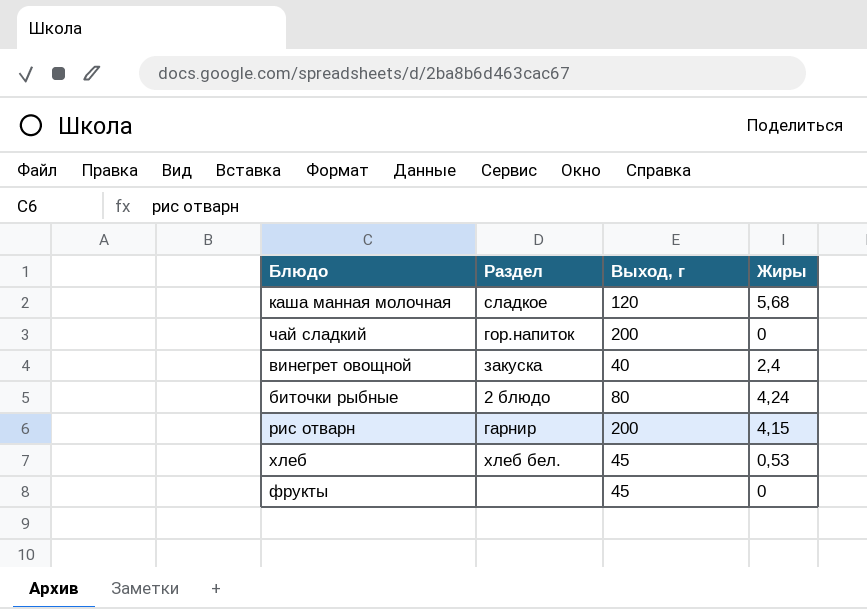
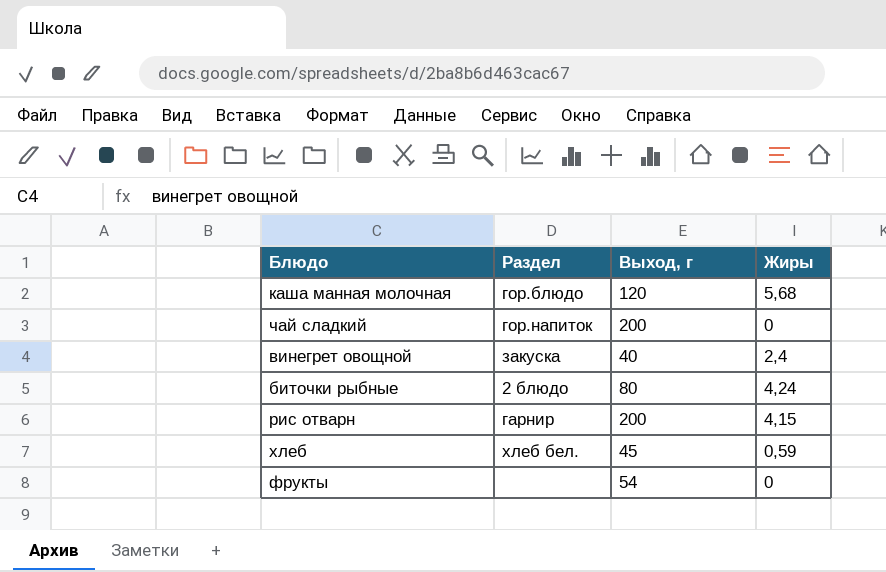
каша манная молочная | Раздел: сладкое -> гор.блюдо
хлеб | Жиры: 0,53 -> 0,59
фрукты | Выход, г: 45 -> 54

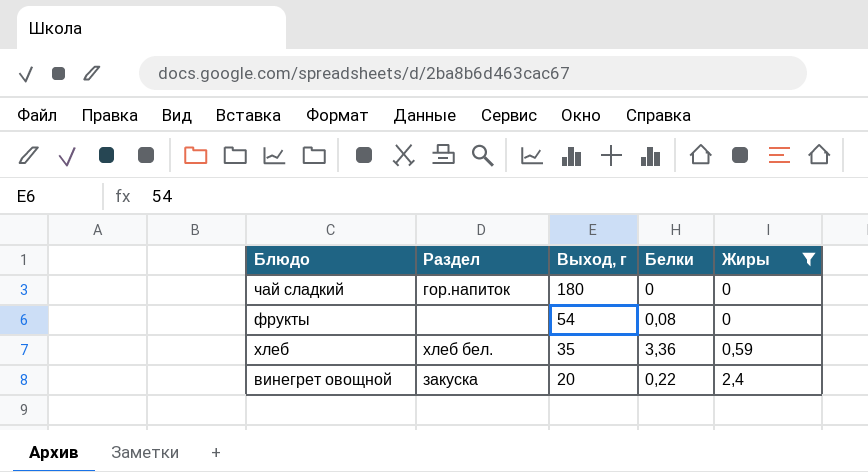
filter: none -> Жиры <= 2,4
row order: none -> Выход, г descending
column Белки | position: none -> 4
чай сладкий | Выход, г: 200 -> 180
хлеб | Выход, г: 45 -> 35
винегрет овощной | Выход, г: 40 -> 20

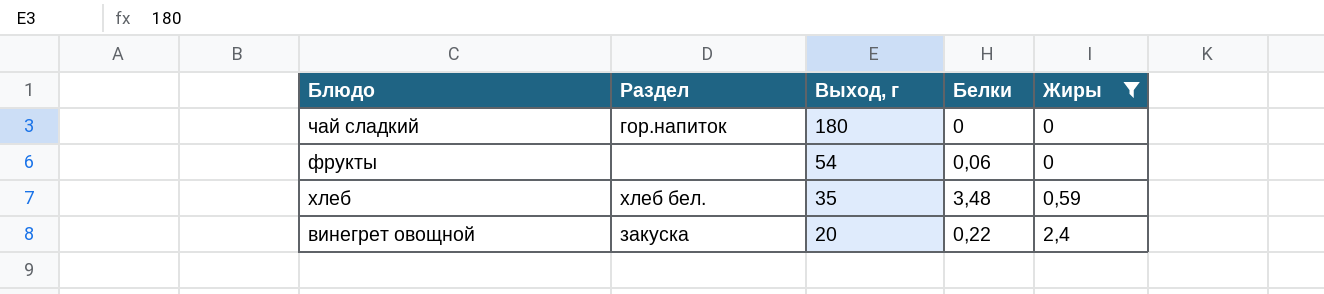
фрукты | Белки: 0,08 -> 0,06
хлеб | Белки: 3,36 -> 3,48

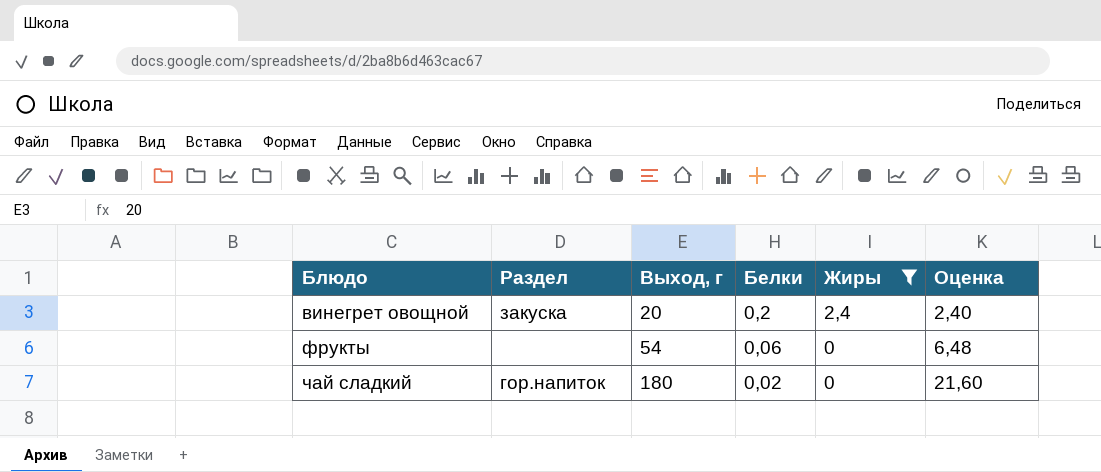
row order: Выход, г descending -> Блюдо ascending
column Оценка | formula: none -> [Выход, г] * 0,12
row хлеб: хлеб бел. | 35 | 3,48 | 0,59 -> none
винегрет овощной | Белки: 0,22 -> 0,2
чай сладкий | Белки: 0 -> 0,02

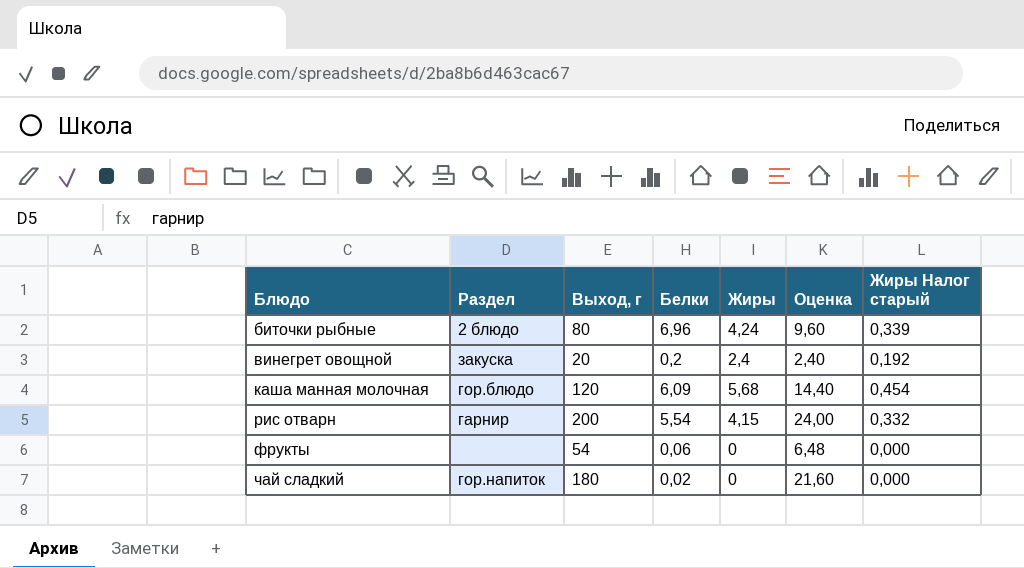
filter: Жиры <= 2,4 -> none
column Жиры Налог старый | formula: none -> [Жиры] * 0,08

